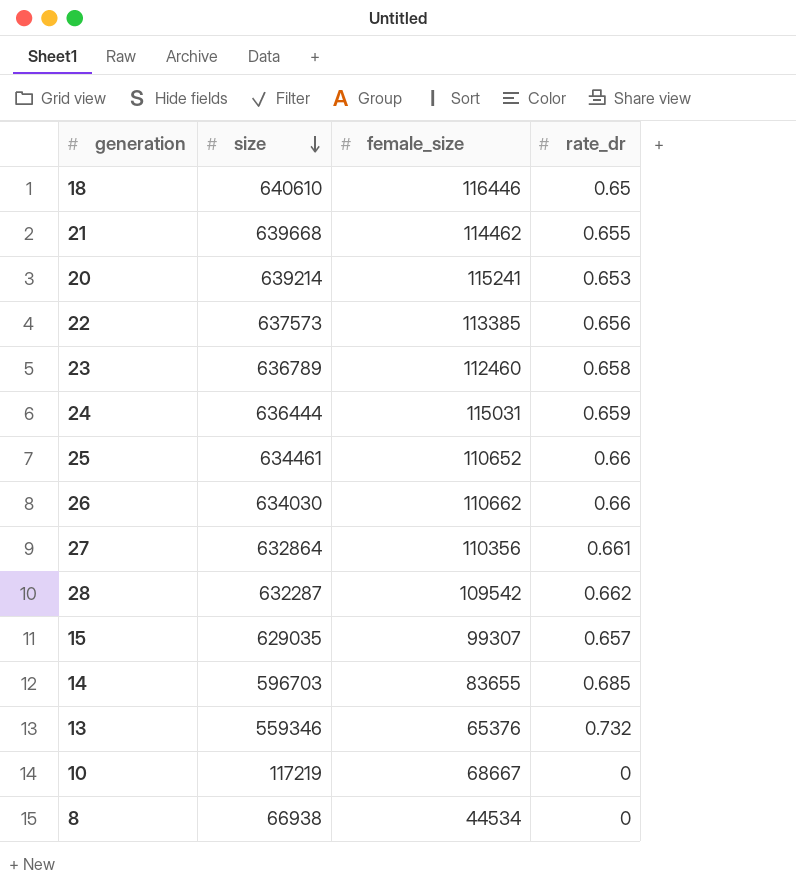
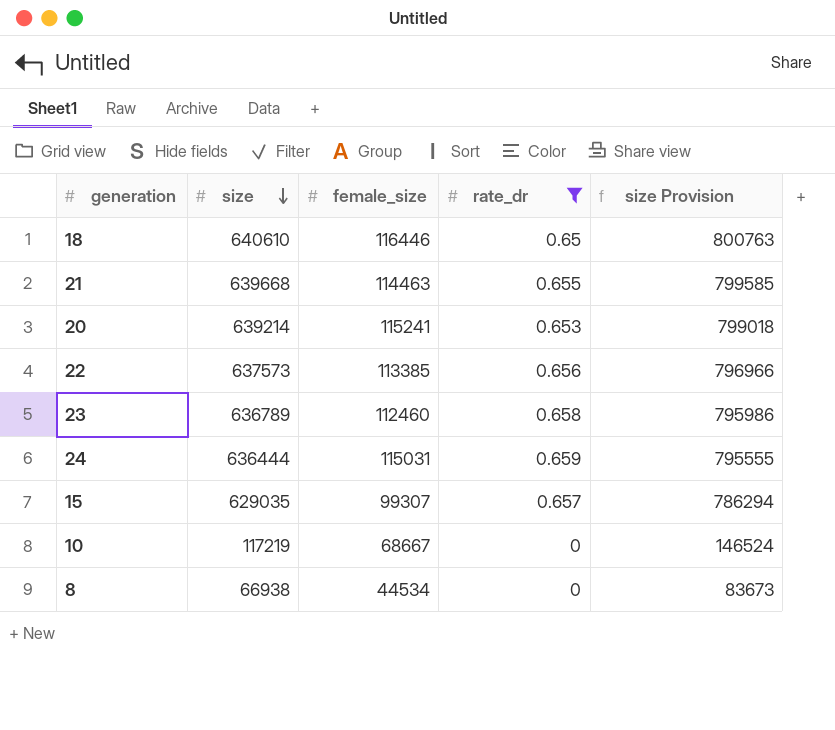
filter: none -> rate_dr <= 0.659
column size Provision | formula: none -> [size] * 1.25
21 | female_size: 114462 -> 114463

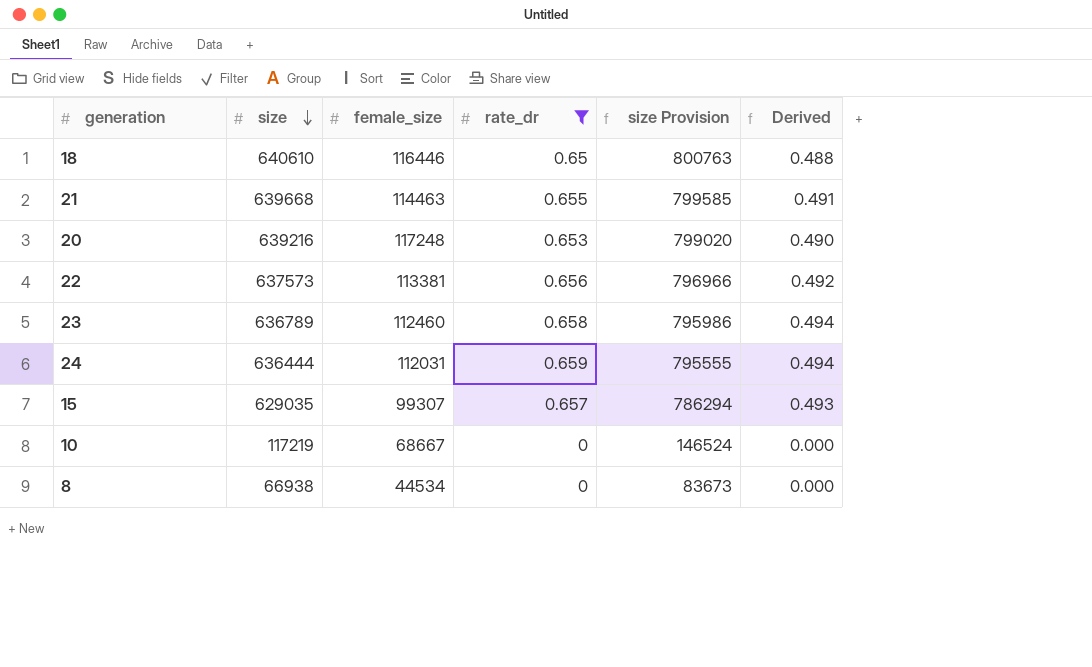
column Derived | formula: none -> [rate_dr] * 0.75
20 | size: 639214 -> 639216
20 | female_size: 115241 -> 117248
20 | size Provision: 799018 -> 799020
22 | female_size: 113385 -> 113381
24 | female_size: 115031 -> 112031

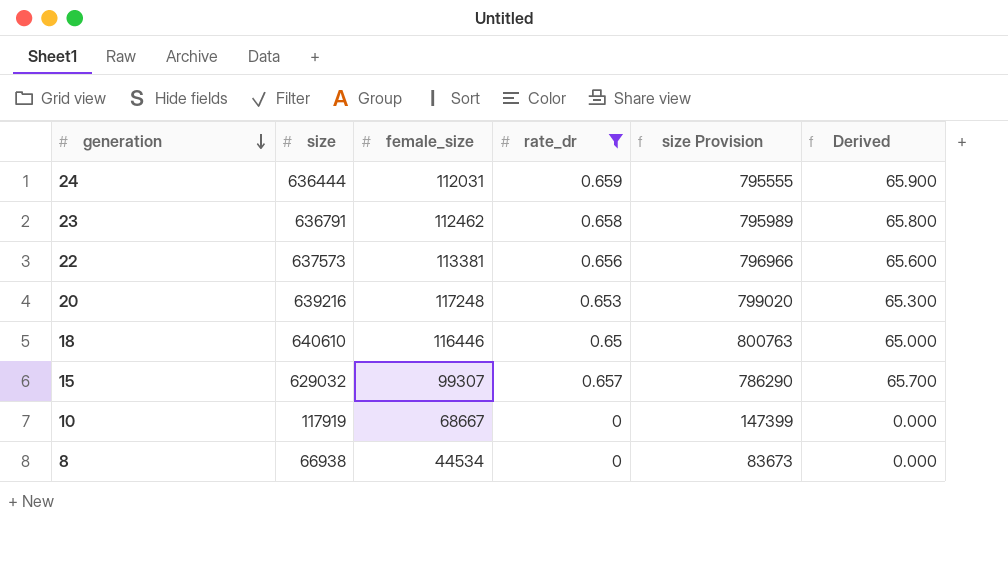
row order: size descending -> generation descending
column Derived | formula: [rate_dr] * 0.75 -> [rate_dr] * 100
row 21: 639668 | 114463 | 0.655 | 799585 | 0.491 -> none
23 | size: 636789 -> 636791
23 | female_size: 112460 -> 112462
23 | size Provision: 795986 -> 795989
15 | size: 629035 -> 629032
15 | size Provision: 786294 -> 786290
10 | size: 117219 -> 117919
10 | size Provision: 146524 -> 147399

